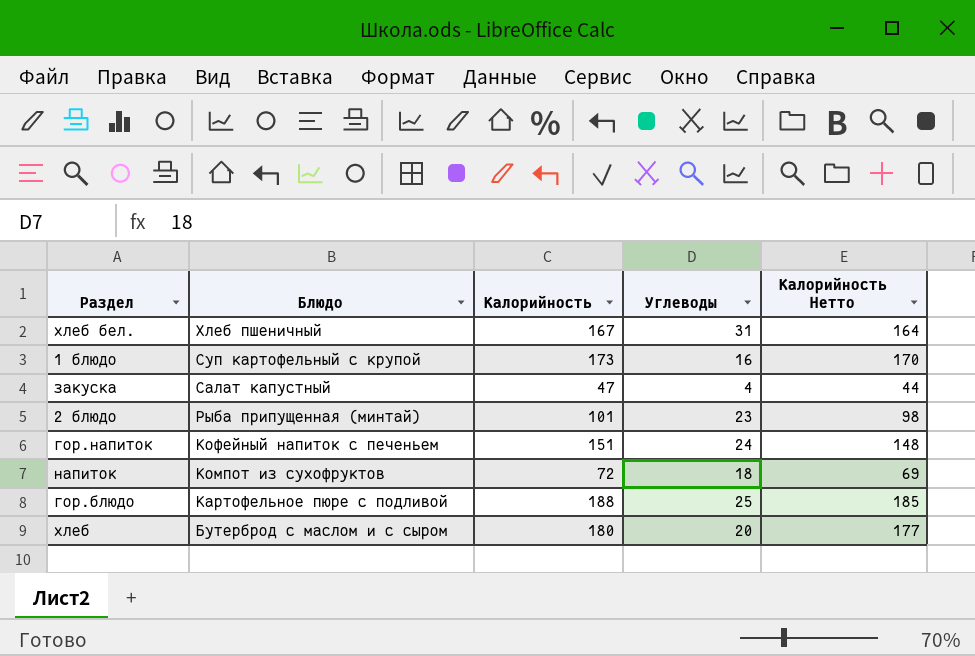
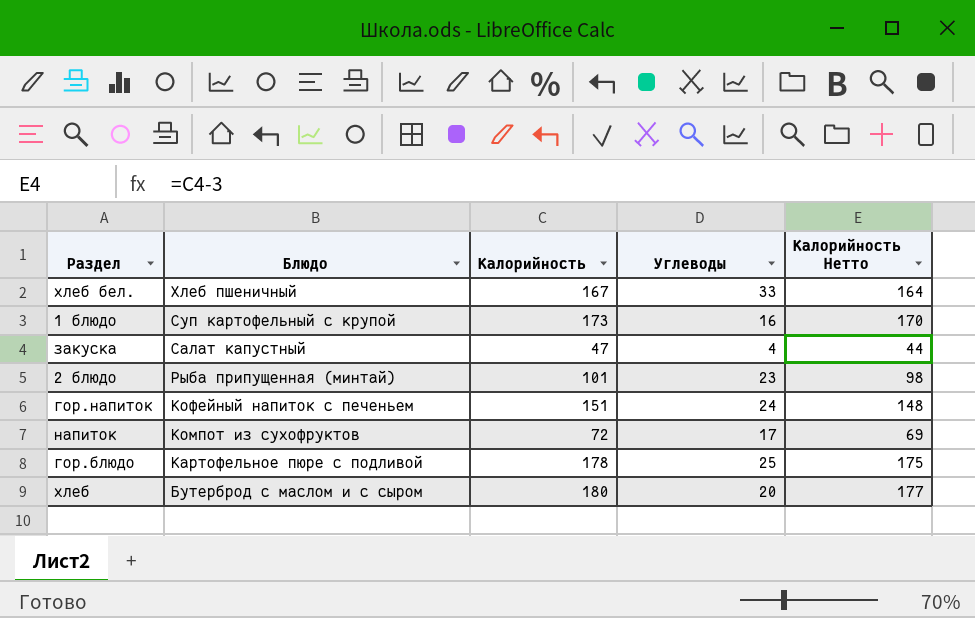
хлеб бел. | Углеводы: 31 -> 33
напиток | Углеводы: 18 -> 17
гор.блюдо | Калорийность: 188 -> 178
гор.блюдо | Калорийность Нетто: 185 -> 175

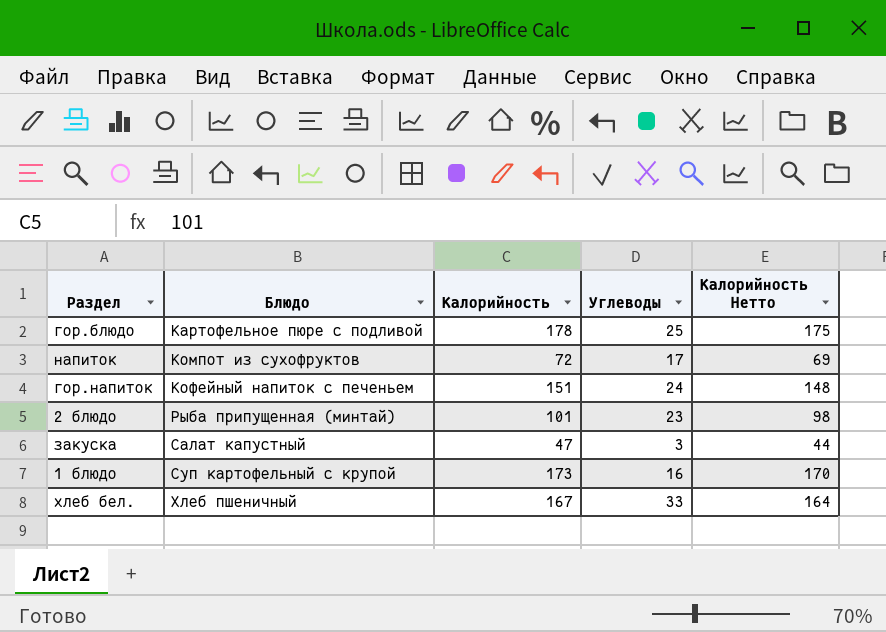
row order: Блюдо descending -> Блюдо ascending
row хлеб: Бутерброд с маслом и с сыром | 180 | 20 | 177 -> none
закуска | Углеводы: 4 -> 3

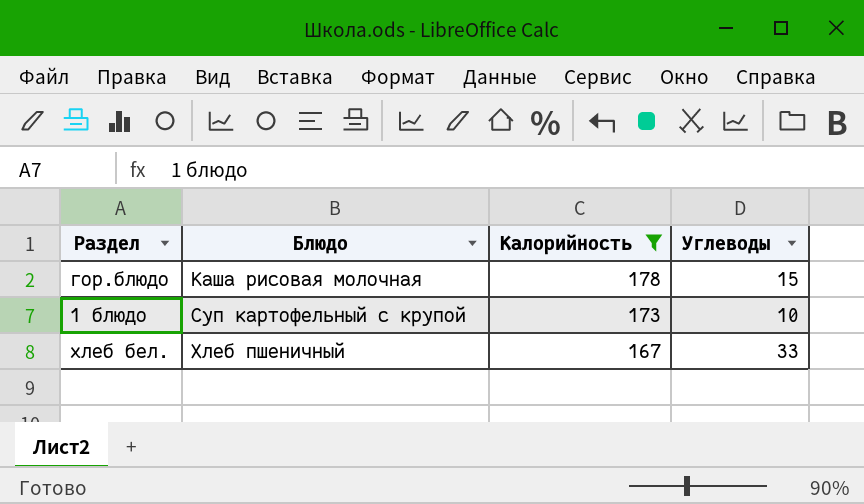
filter: none -> Калорийность >= 167
column Калорийность Нетто | formula: [Калорийность] - 3 -> none
гор.блюдо | Блюдо: Картофельное пюре с подливой -> Каша рисовая молочная
гор.блюдо | Углеводы: 25 -> 15
1 блюдо | Углеводы: 16 -> 10

